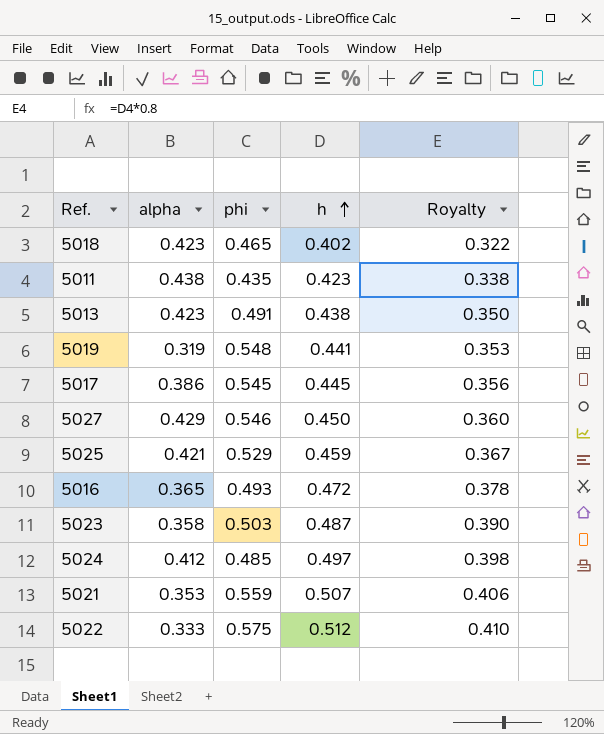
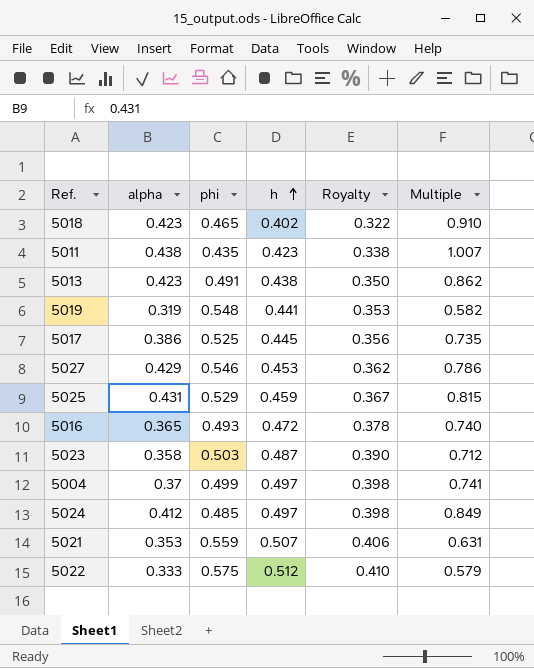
column Multiple | formula: none -> [alpha] / [phi]
5017 | phi: 0.545 -> 0.525
5027 | h: 0.450 -> 0.453
5027 | Royalty: 0.360 -> 0.362
5025 | alpha: 0.421 -> 0.431
row 5004: none -> 0.37 | 0.499 | 0.497 | 0.398 | 0.741

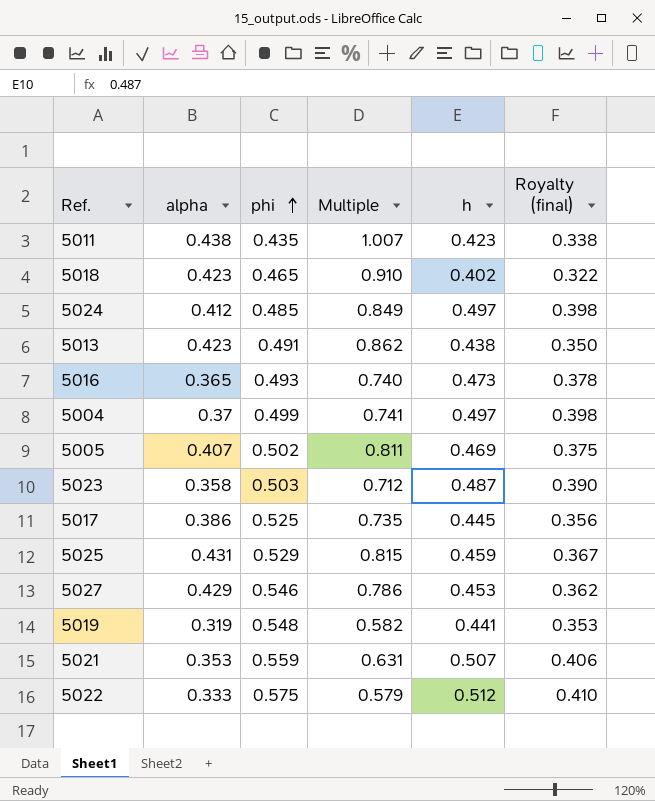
row order: h ascending -> phi ascending
column Multiple | position: 6 -> 4
column name: Royalty -> Royalty (final)
5016 | h: 0.472 -> 0.473
row 5005: none -> 0.407 | 0.502 | 0.811 | 0.469 | 0.375

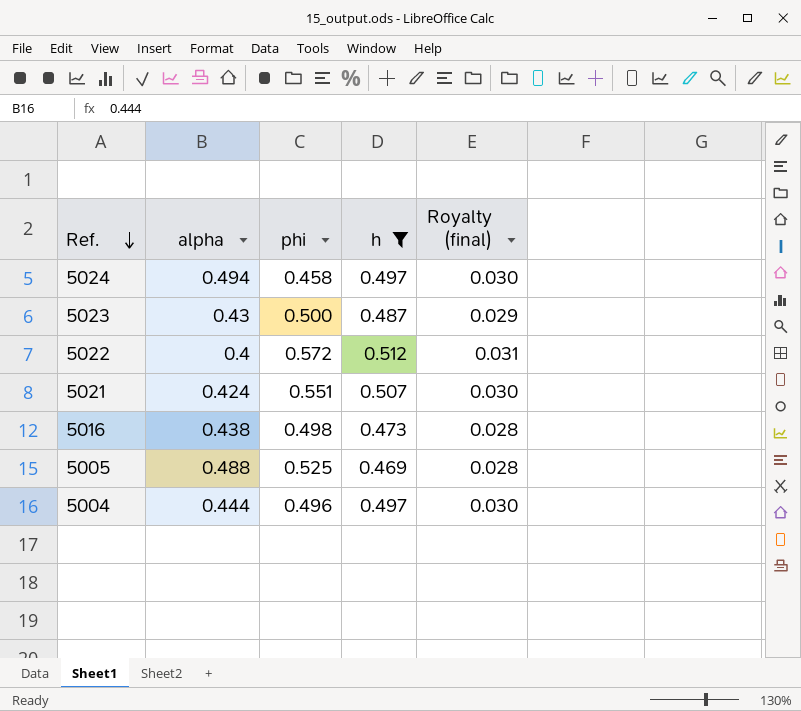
filter: none -> h >= 0.469
row order: phi ascending -> Ref. descending
column Multiple | formula: [alpha] / [phi] -> none
column Royalty (final) | formula: [h] * 0.8 -> [h] * 0.06
5024 | alpha: 0.412 -> 0.494
5024 | phi: 0.485 -> 0.458
5023 | alpha: 0.358 -> 0.43
5023 | phi: 0.503 -> 0.500
5022 | alpha: 0.333 -> 0.4
5022 | phi: 0.575 -> 0.572
5021 | alpha: 0.353 -> 0.424
5021 | phi: 0.559 -> 0.551
5016 | alpha: 0.365 -> 0.438
5016 | phi: 0.493 -> 0.498
5005 | alpha: 0.407 -> 0.488
5005 | phi: 0.502 -> 0.525
5004 | alpha: 0.37 -> 0.444
5004 | phi: 0.499 -> 0.496

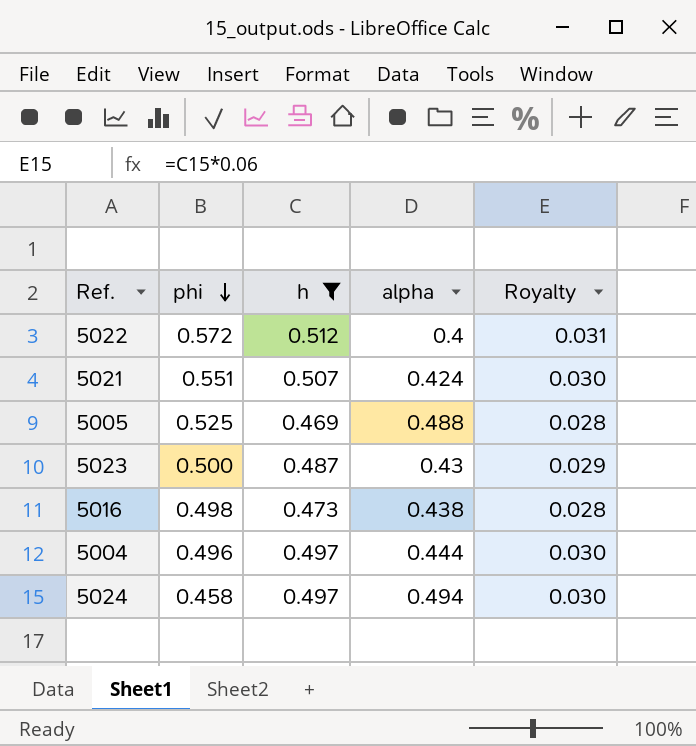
row order: Ref. descending -> phi descending
column alpha | position: 2 -> 4
column name: Royalty (final) -> Royalty

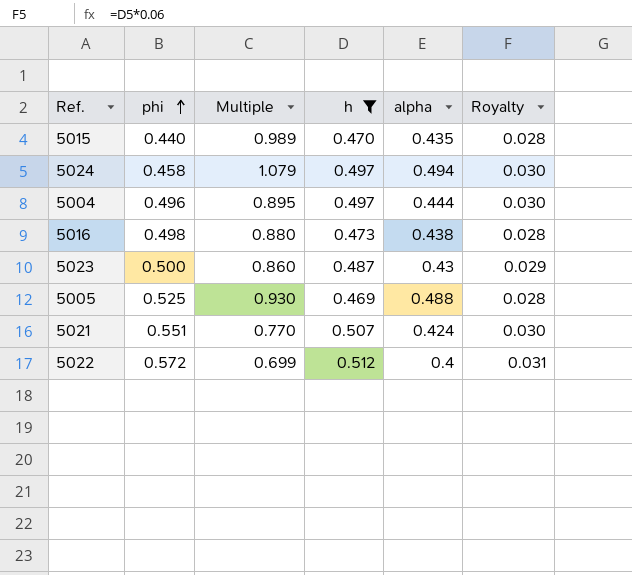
row order: phi descending -> phi ascending
column Multiple | formula: none -> [alpha] / [phi]
row 5015: none -> 0.440 | 0.989 | 0.470 | 0.435 | 0.028

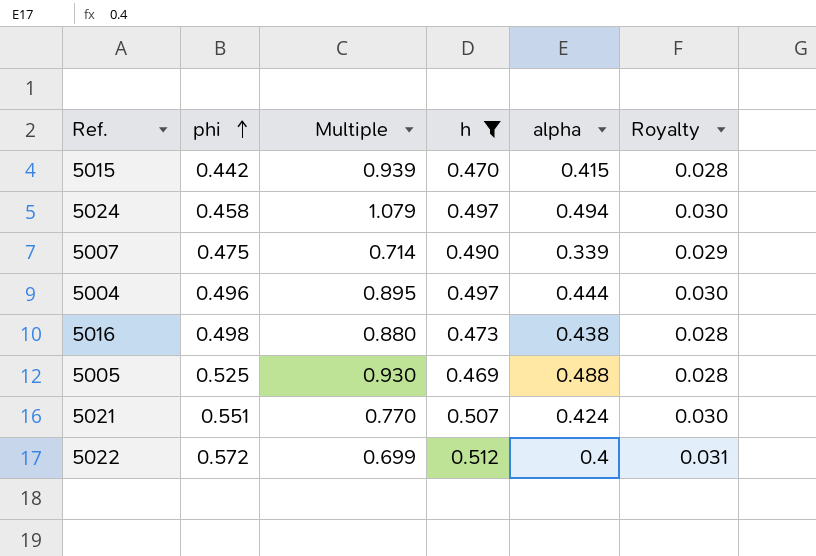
row 5023: 0.500 | 0.860 | 0.487 | 0.43 | 0.029 -> none
5015 | phi: 0.440 -> 0.442
5015 | Multiple: 0.989 -> 0.939
5015 | alpha: 0.435 -> 0.415
row 5007: none -> 0.475 | 0.714 | 0.490 | 0.339 | 0.029

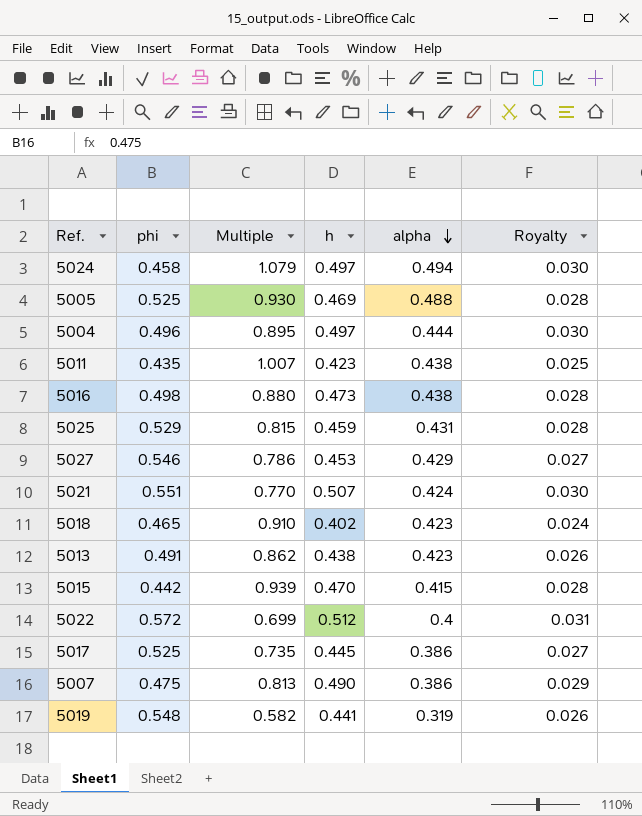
filter: h >= 0.469 -> none
row order: phi ascending -> alpha descending
5007 | Multiple: 0.714 -> 0.813
5007 | alpha: 0.339 -> 0.386

